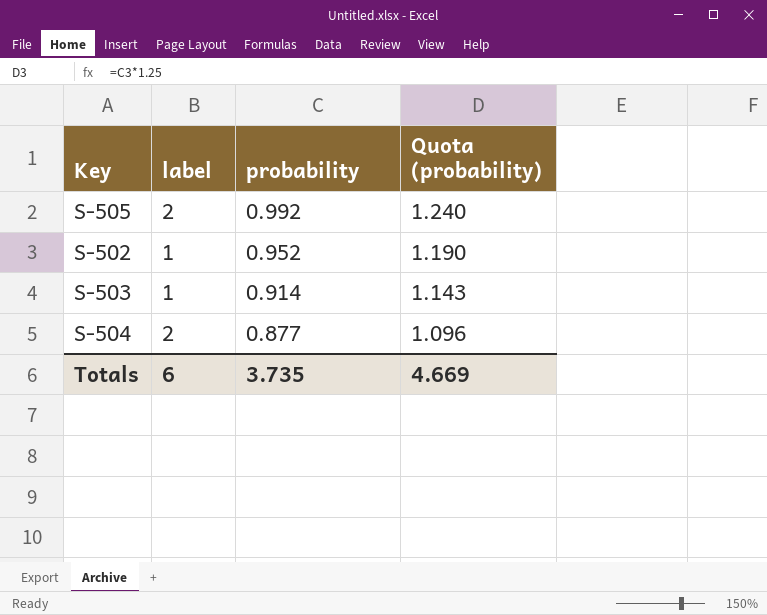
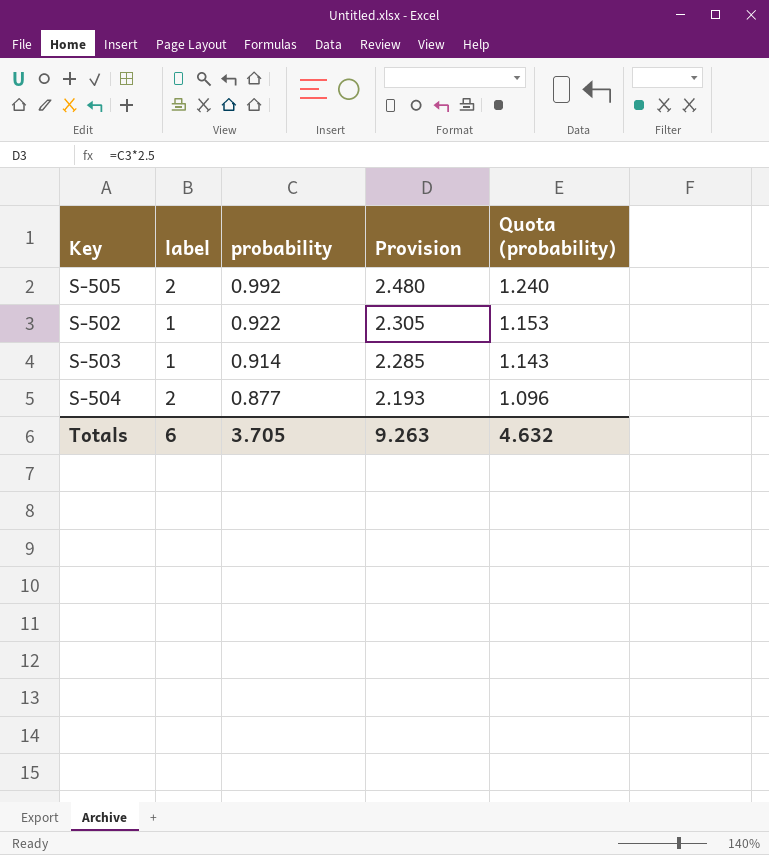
column Provision | formula: none -> [probability] * 2.5
S-502 | probability: 0.952 -> 0.922
S-502 | Quota (probability): 1.190 -> 1.153
Totals | probability: 3.735 -> 3.705
Totals | Quota (probability): 4.669 -> 4.632

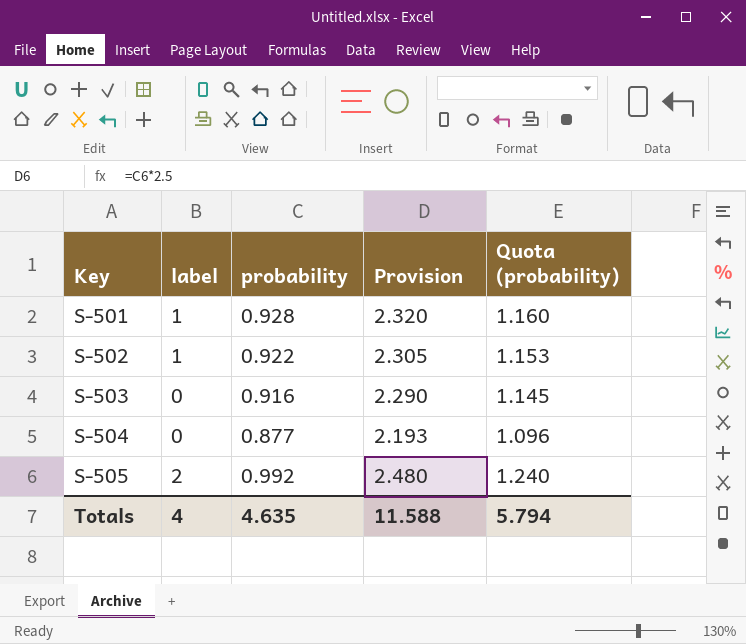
row order: probability descending -> Key ascending
row S-501: none -> 1 | 0.928 | 2.320 | 1.160
S-503 | label: 1 -> 0
S-503 | probability: 0.914 -> 0.916
S-503 | Provision: 2.285 -> 2.290
S-503 | Quota (probability): 1.143 -> 1.145
S-504 | label: 2 -> 0
Totals | label: 6 -> 4
Totals | probability: 3.705 -> 4.635
Totals | Provision: 9.263 -> 11.588
Totals | Quota (probability): 4.632 -> 5.794

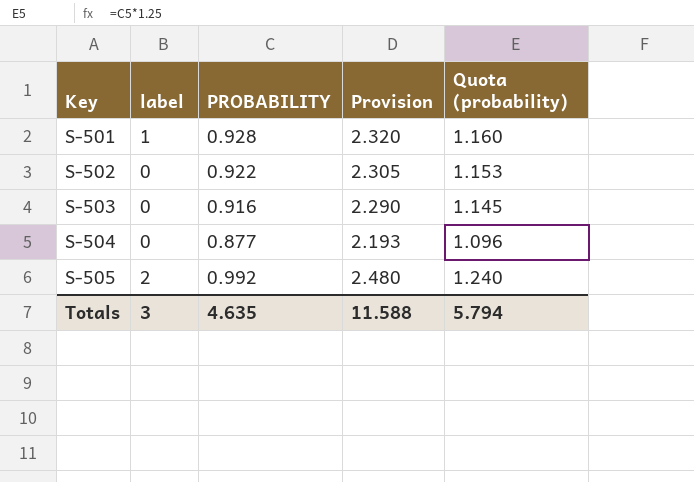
column name: probability -> PROBABILITY
S-502 | label: 1 -> 0
Totals | label: 4 -> 3

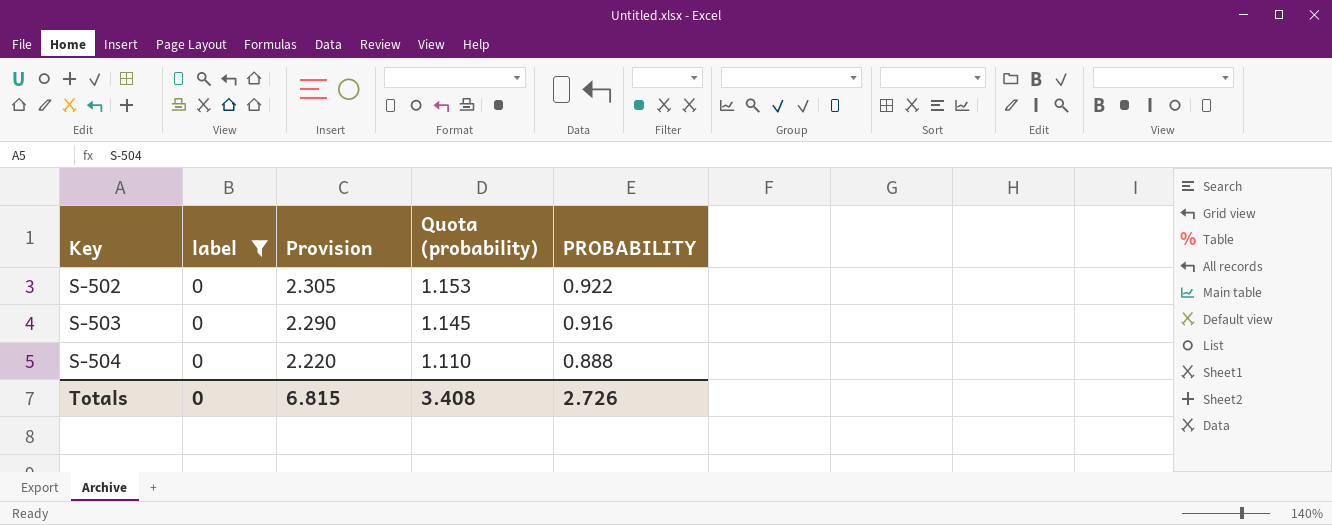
filter: none -> label = 0
column PROBABILITY | position: 3 -> 5
S-504 | Provision: 2.193 -> 2.220
S-504 | Quota (probability): 1.096 -> 1.110
S-504 | PROBABILITY: 0.877 -> 0.888
Totals | label: 3 -> 0
Totals | Provision: 11.588 -> 6.815
Totals | Quota (probability): 5.794 -> 3.408
Totals | PROBABILITY: 4.635 -> 2.726

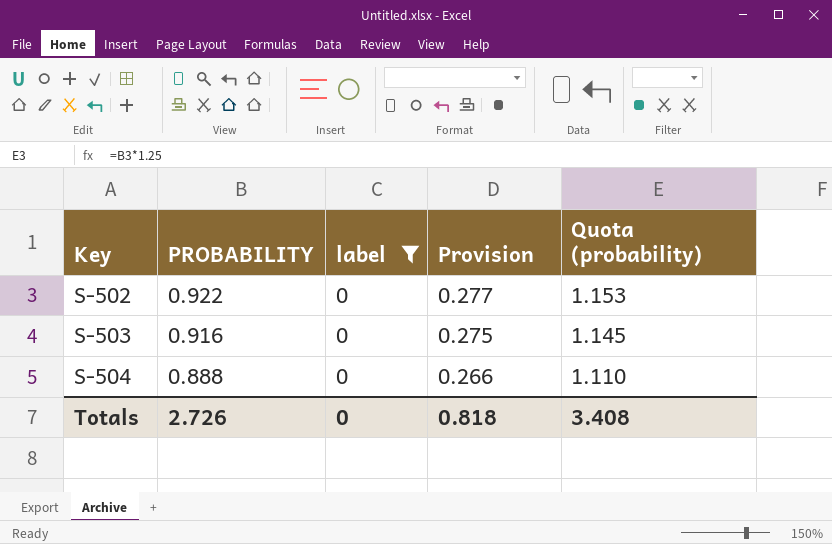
column PROBABILITY | position: 5 -> 2
column Provision | formula: [PROBABILITY] * 2.5 -> [PROBABILITY] * 0.3
Totals | Provision: 6.815 -> 0.818

